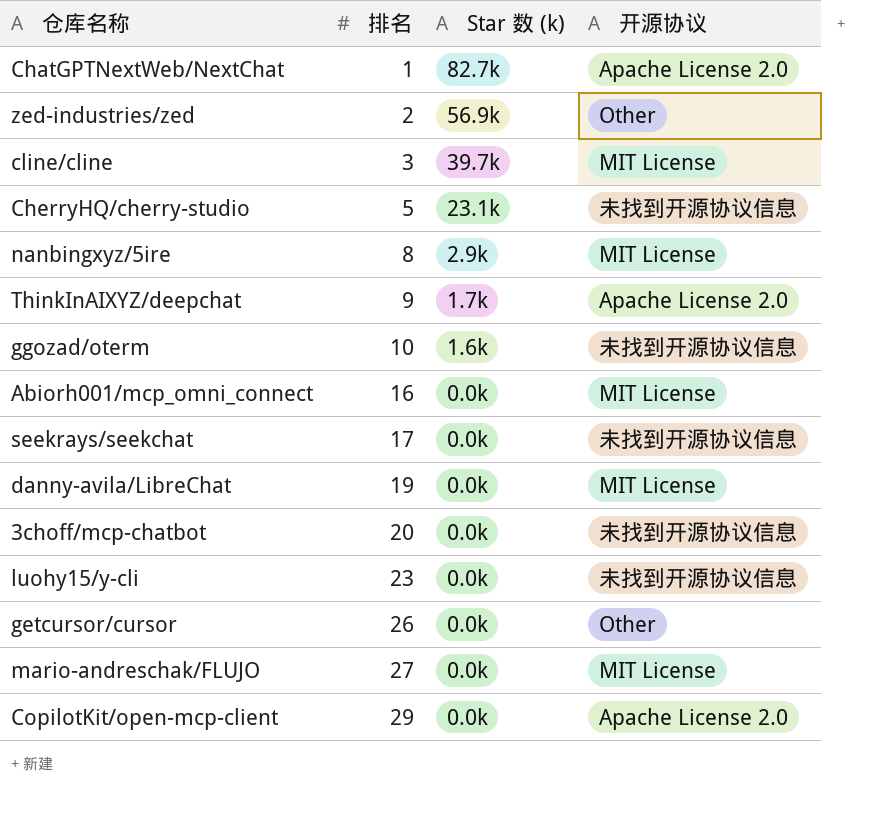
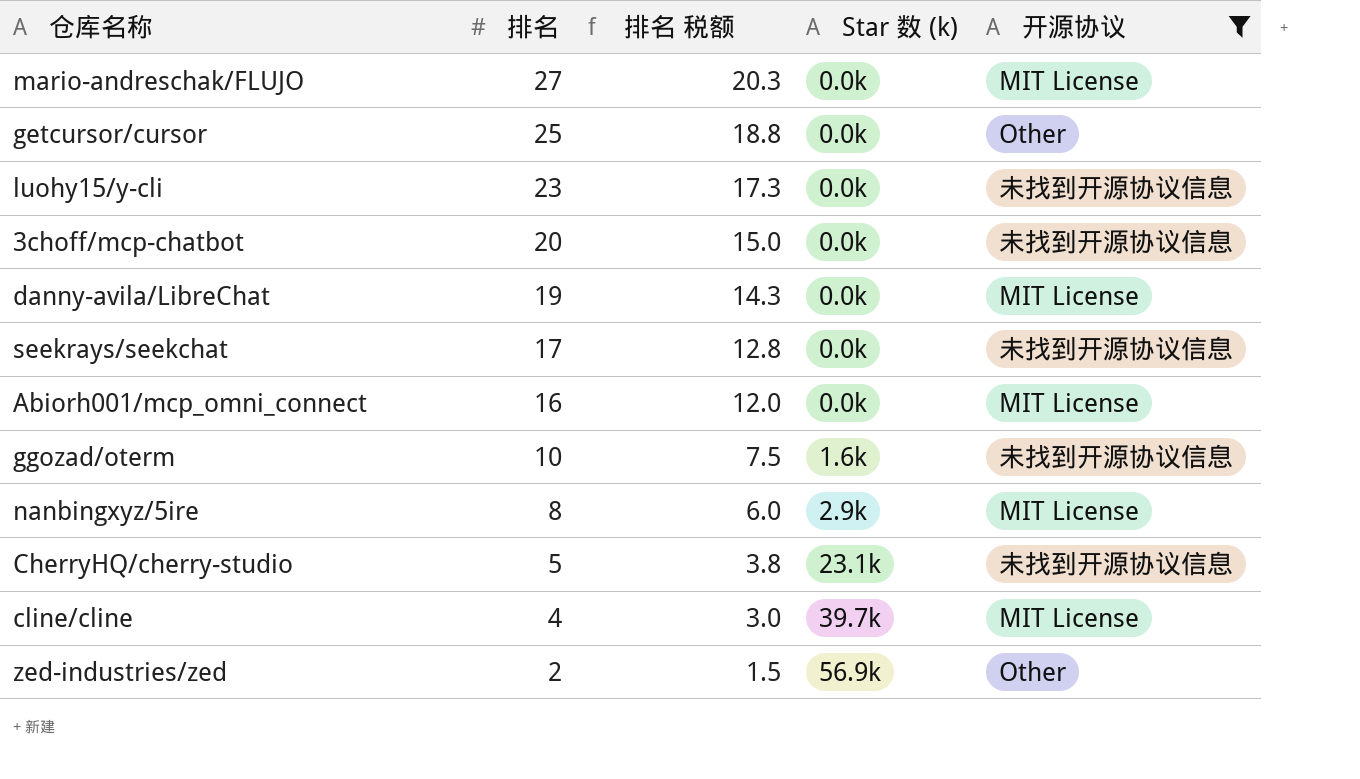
filter: none -> 开源协议 != Apache License 2.0
row order: 排名 ascending -> 排名 descending
column 排名 税额 | formula: none -> [排名] * 0.75
getcursor/cursor | 排名: 26 -> 25
cline/cline | 排名: 3 -> 4

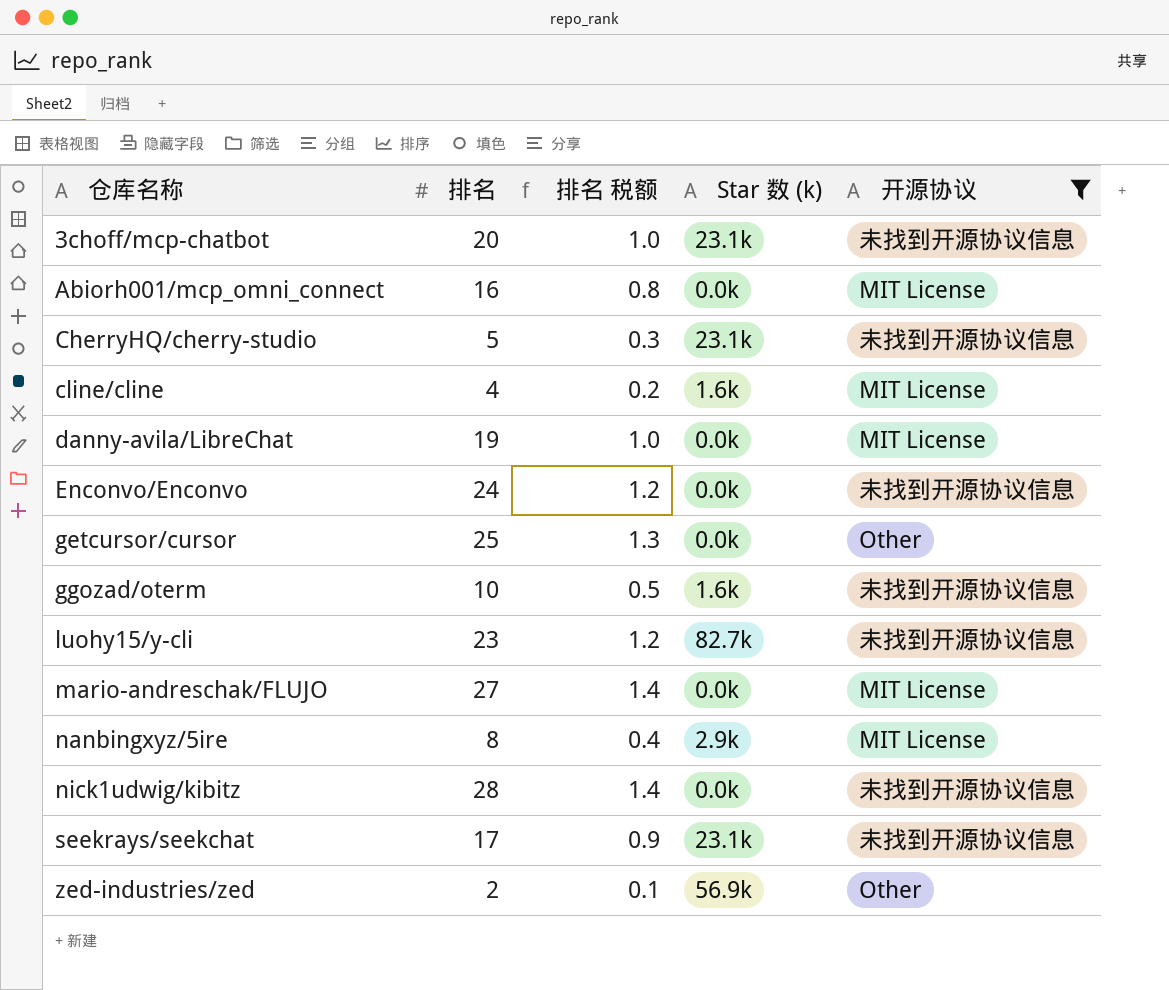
row order: 排名 descending -> 仓库名称 ascending
column 排名 税额 | formula: [排名] * 0.75 -> [排名] * 0.05
3choff/mcp-chatbot | Star 数 (k): 0.0k -> 23.1k
cline/cline | Star 数 (k): 39.7k -> 1.6k
row Enconvo/Enconvo: none -> 24 | 1.2 | 0.0k | 未找到开源协议信息
luohy15/y-cli | Star 数 (k): 0.0k -> 82.7k
row nick1udwig/kibitz: none -> 28 | 1.4 | 0.0k | 未找到开源协议信息
seekrays/seekchat | Star 数 (k): 0.0k -> 23.1k

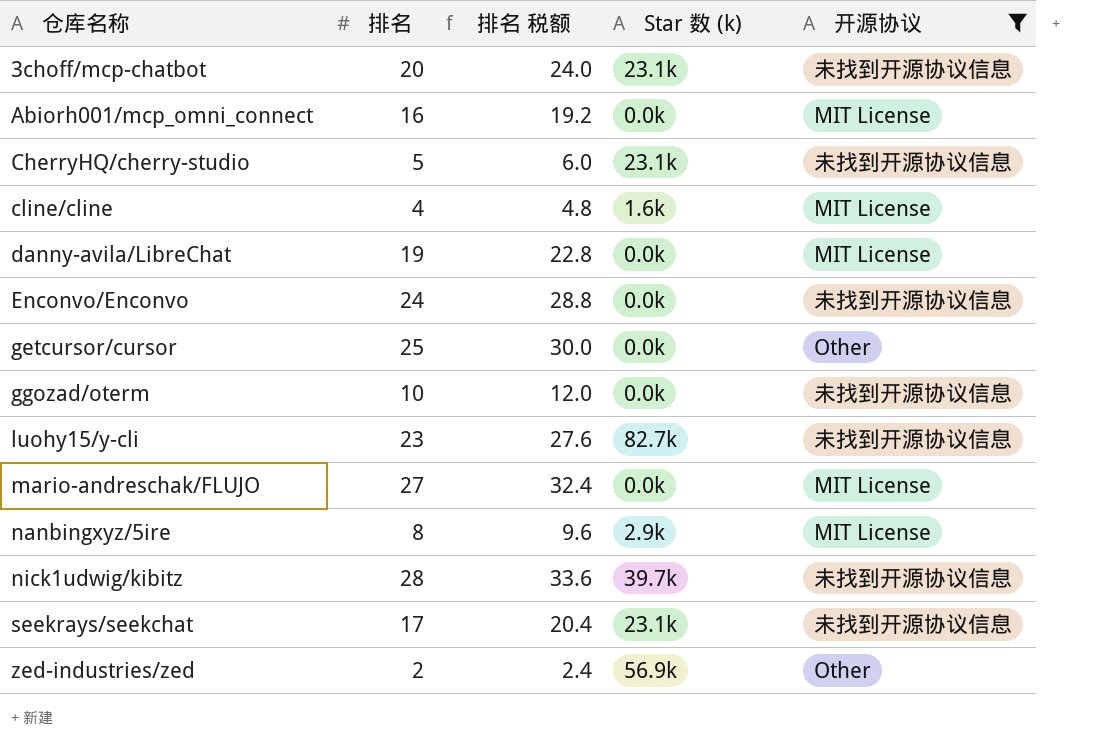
column 排名 税额 | formula: [排名] * 0.05 -> [排名] * 1.2
ggozad/oterm | Star 数 (k): 1.6k -> 0.0k
nick1udwig/kibitz | Star 数 (k): 0.0k -> 39.7k

